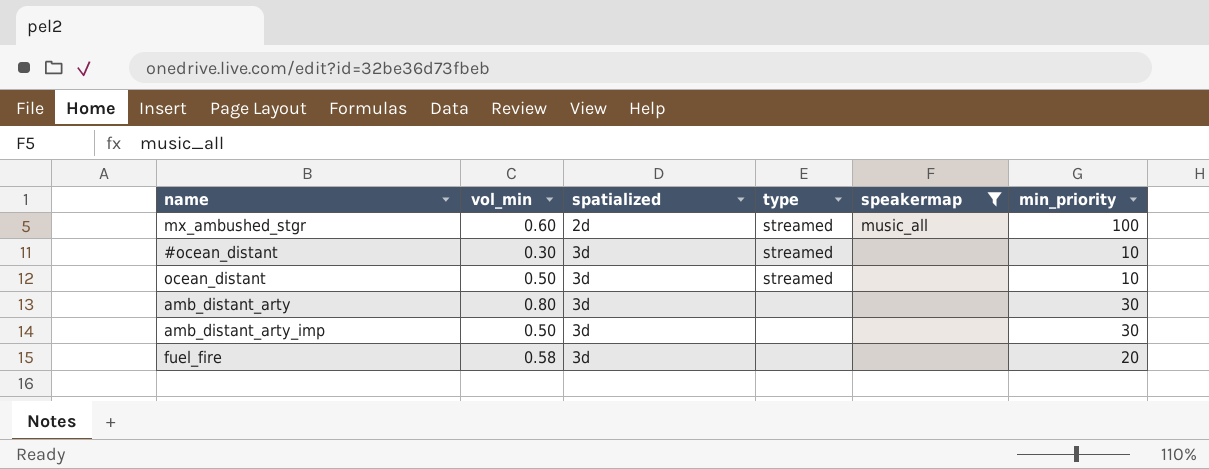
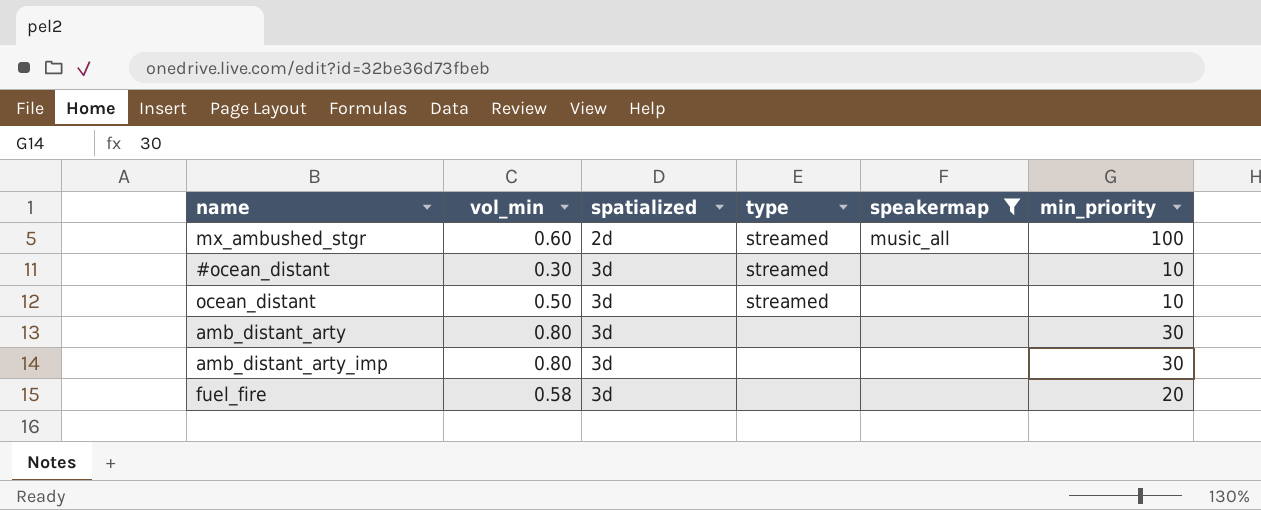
amb_distant_arty_imp | vol_min: 0.50 -> 0.80

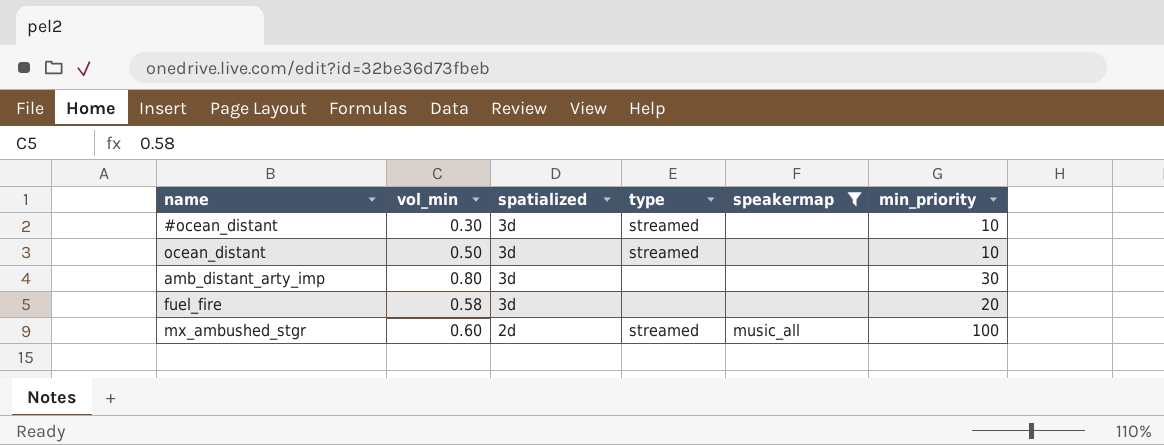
row order: spatialized ascending -> spatialized descending
row amb_distant_arty: 0.80 | 3d | none | none | 30 -> none

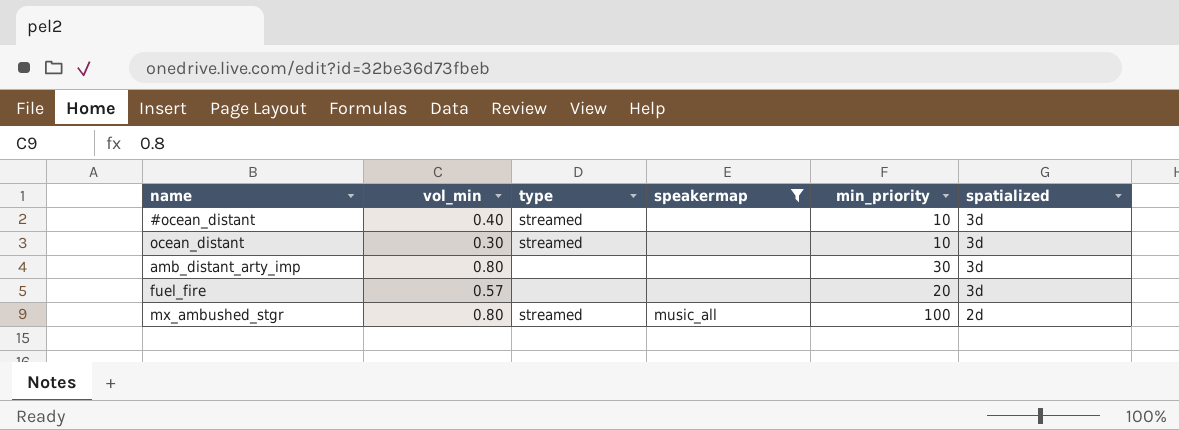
column spatialized | position: 3 -> 6
#ocean_distant | vol_min: 0.30 -> 0.40
ocean_distant | vol_min: 0.50 -> 0.30
fuel_fire | vol_min: 0.58 -> 0.57
mx_ambushed_stgr | vol_min: 0.60 -> 0.80

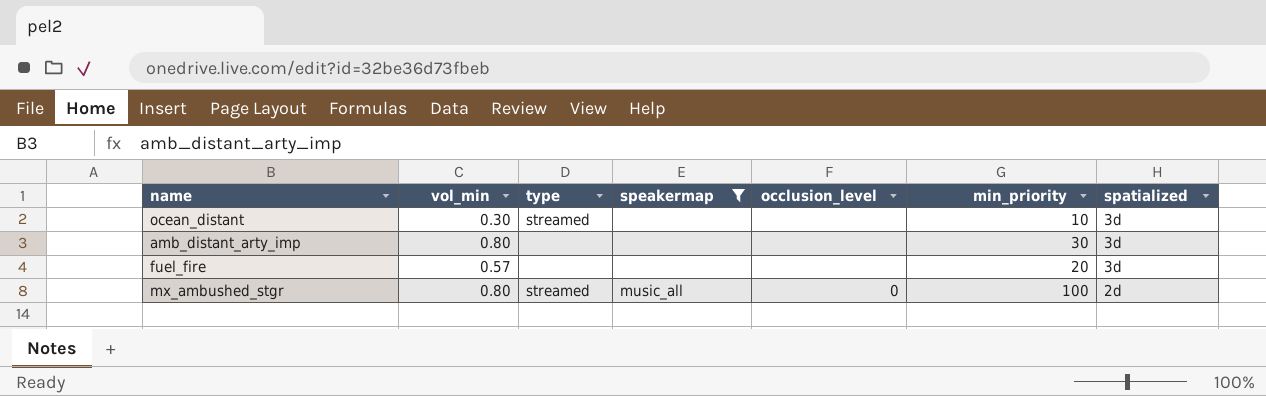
column occlusion_level | position: none -> 5
row #ocean_distant: 0.40 | streamed | none | 10 | 3d -> none

